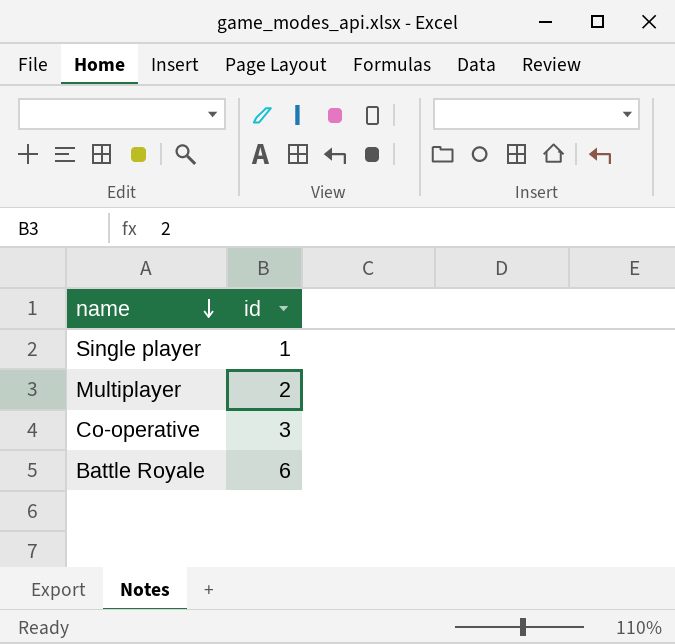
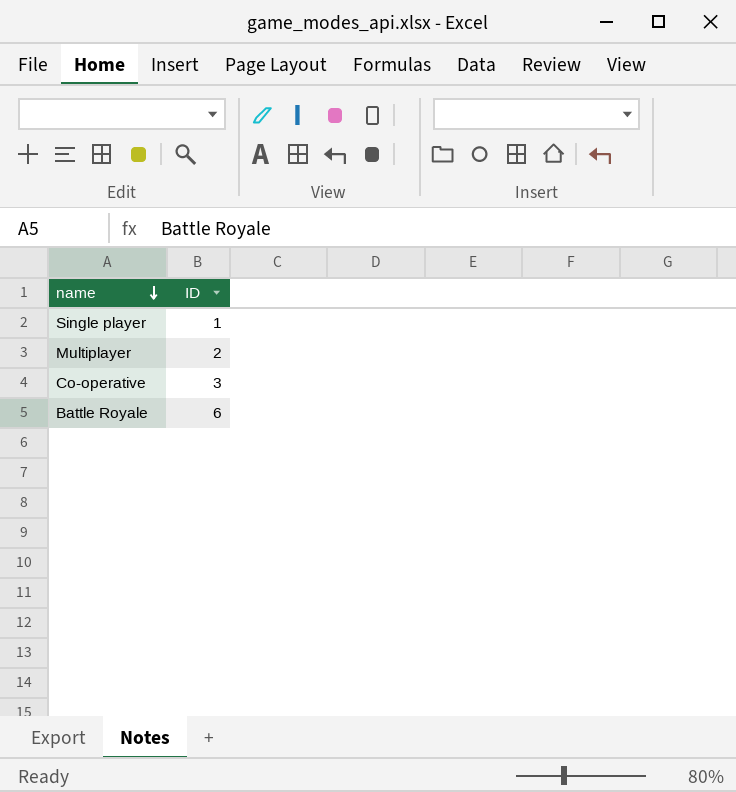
column name: id -> ID

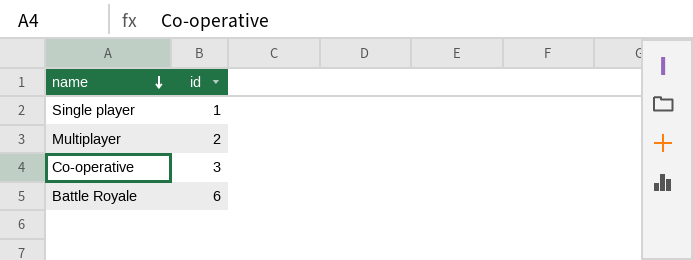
column name: ID -> id

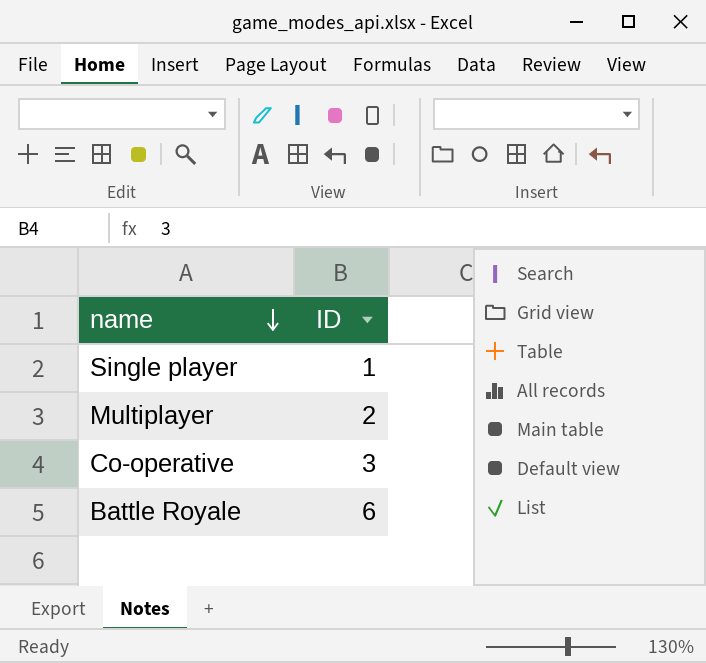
column name: id -> ID

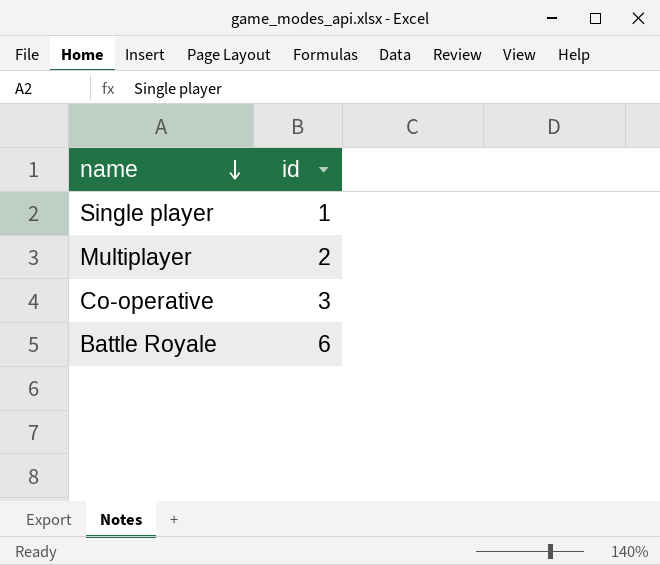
column name: ID -> id

